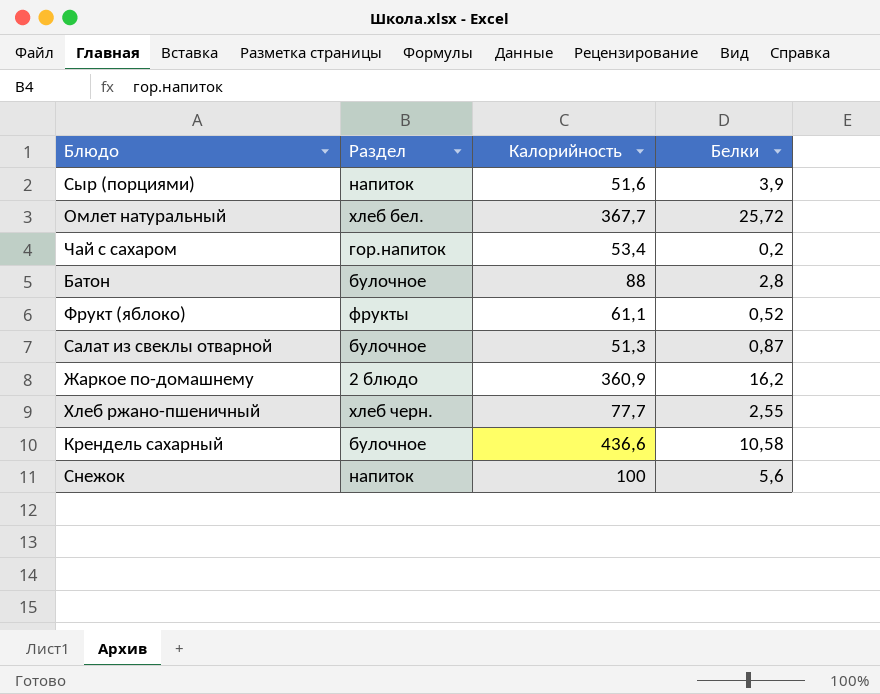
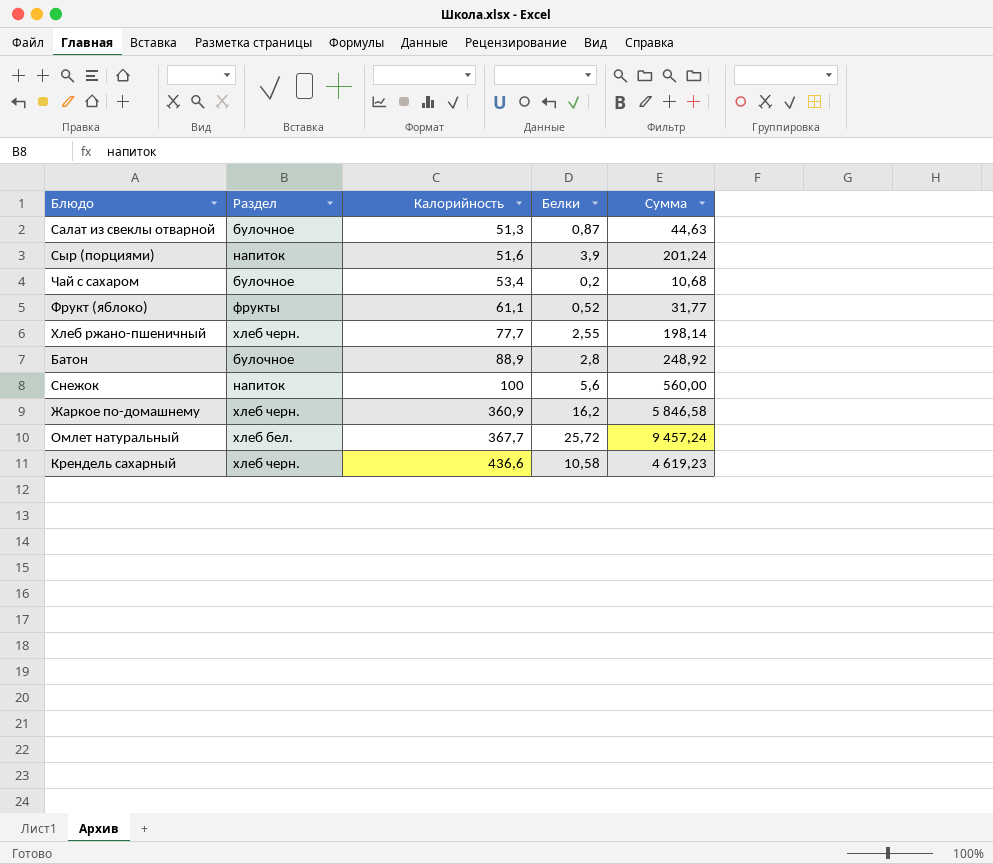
row order: none -> Калорийность ascending
column Сумма | formula: none -> [Калорийность] * [Белки]
Чай с сахаром | Раздел: гор.напиток -> булочное
Батон | Калорийность: 88 -> 88,9
Жаркое по-домашнему | Раздел: 2 блюдо -> хлеб черн.
Крендель сахарный | Раздел: булочное -> хлеб черн.

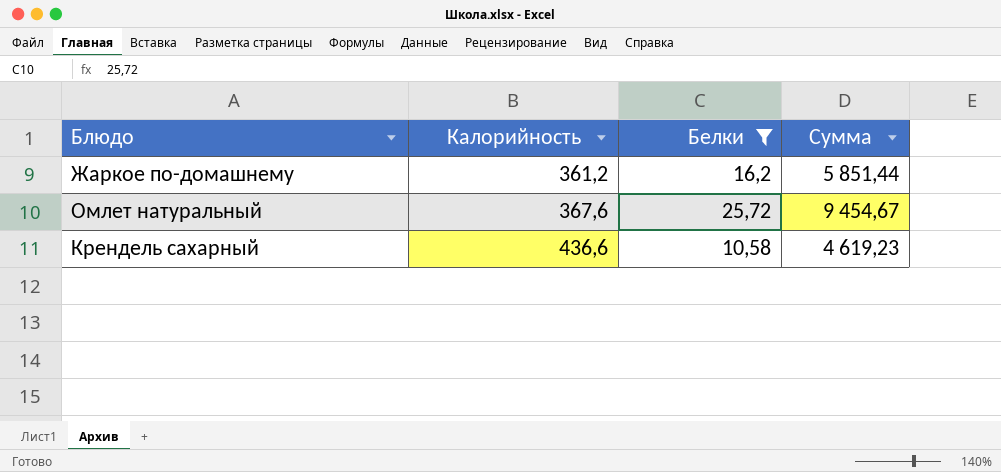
filter: none -> Белки >= 10,58
column Раздел | position: 2 -> none
Жаркое по-домашнему | Калорийность: 360,9 -> 361,2
Жаркое по-домашнему | Сумма: 5 846,58 -> 5 851,44
Омлет натуральный | Калорийность: 367,7 -> 367,6
Омлет натуральный | Сумма: 9 457,24 -> 9 454,67

